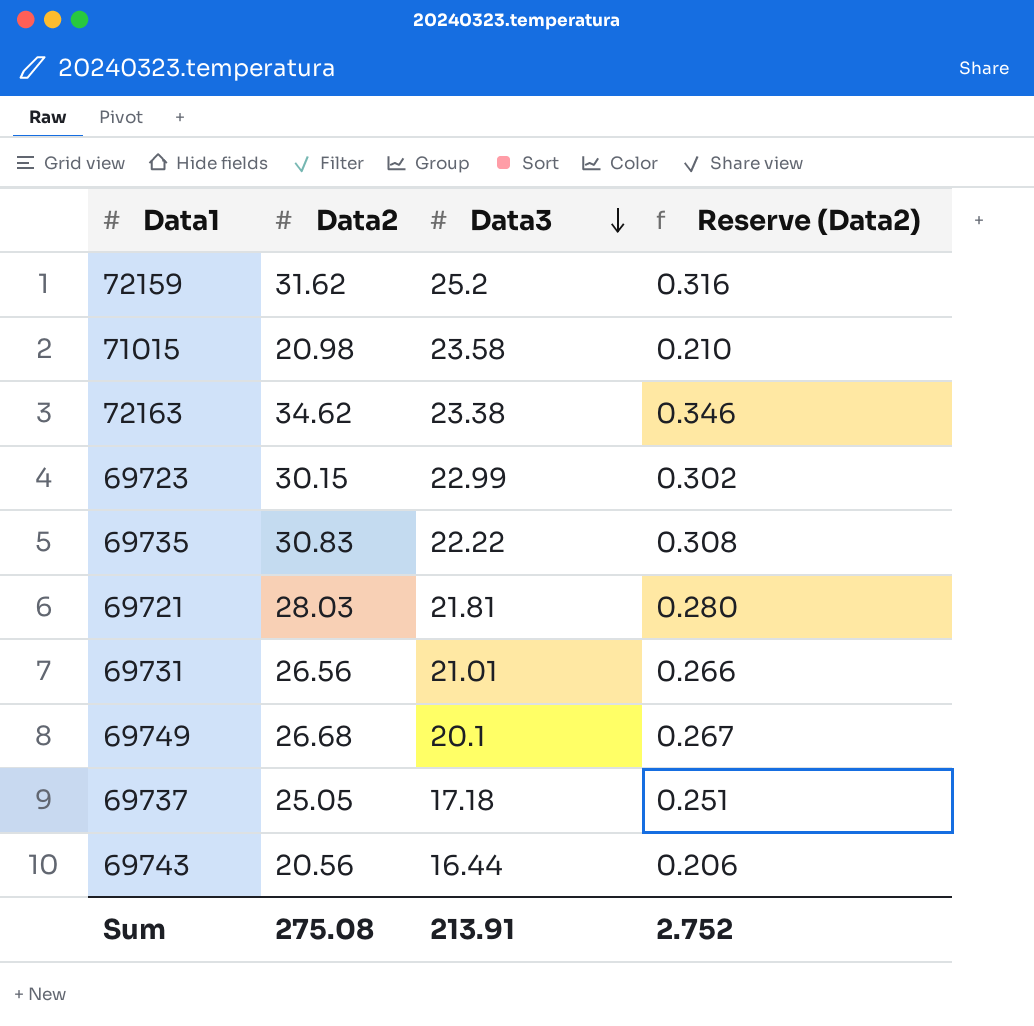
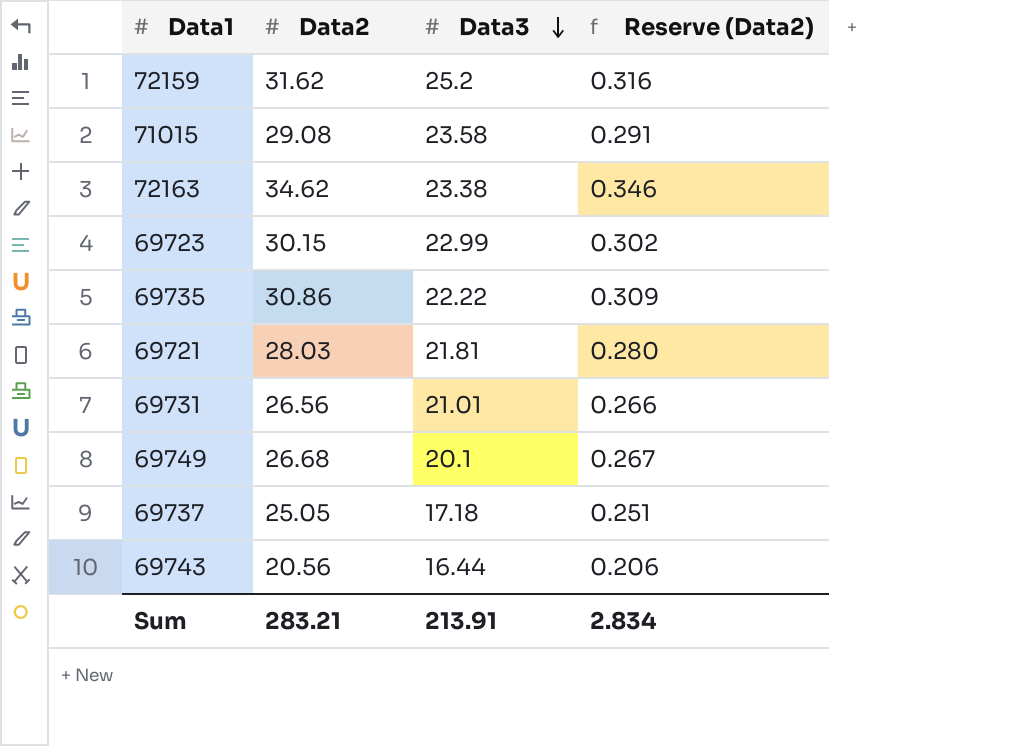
71015 | Data2: 20.98 -> 29.08
71015 | Reserve (Data2): 0.210 -> 0.291
69735 | Data2: 30.83 -> 30.86
69735 | Reserve (Data2): 0.308 -> 0.309
Sum | Data2: 275.08 -> 283.21
Sum | Reserve (Data2): 2.752 -> 2.834

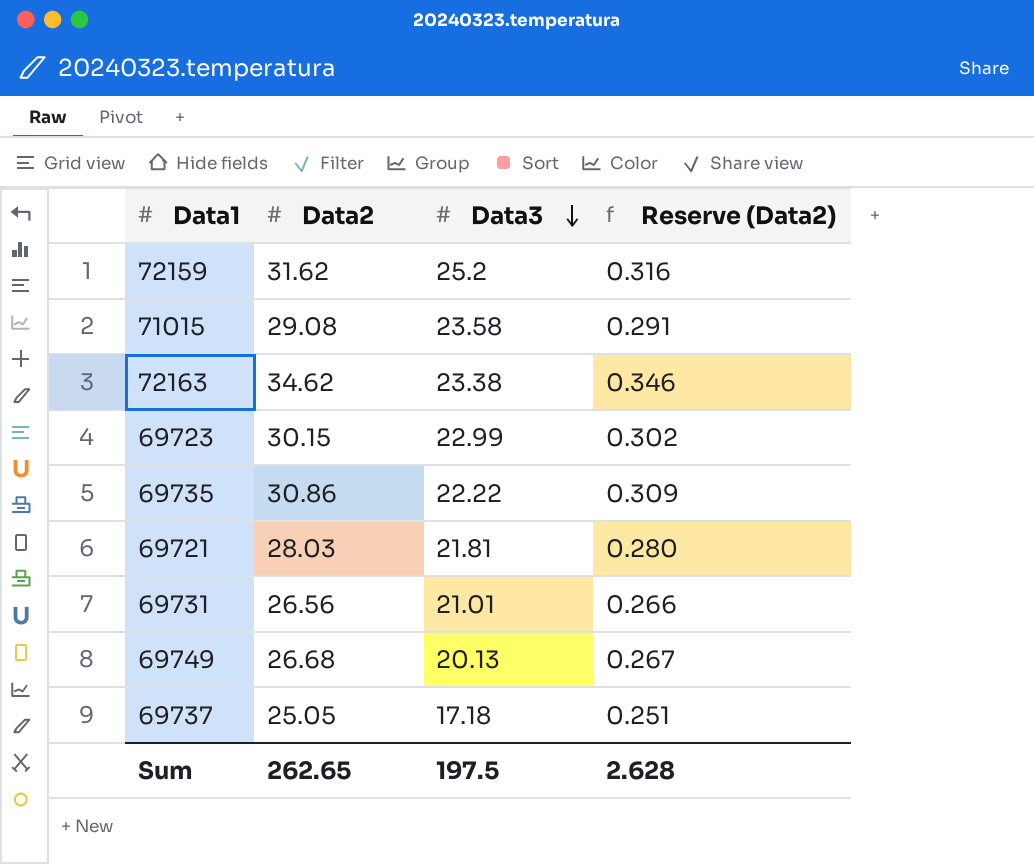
row 69743: 20.56 | 16.44 | 0.206 -> none
69749 | Data3: 20.1 -> 20.13
Sum | Data2: 283.21 -> 262.65
Sum | Data3: 213.91 -> 197.5
Sum | Reserve (Data2): 2.834 -> 2.628

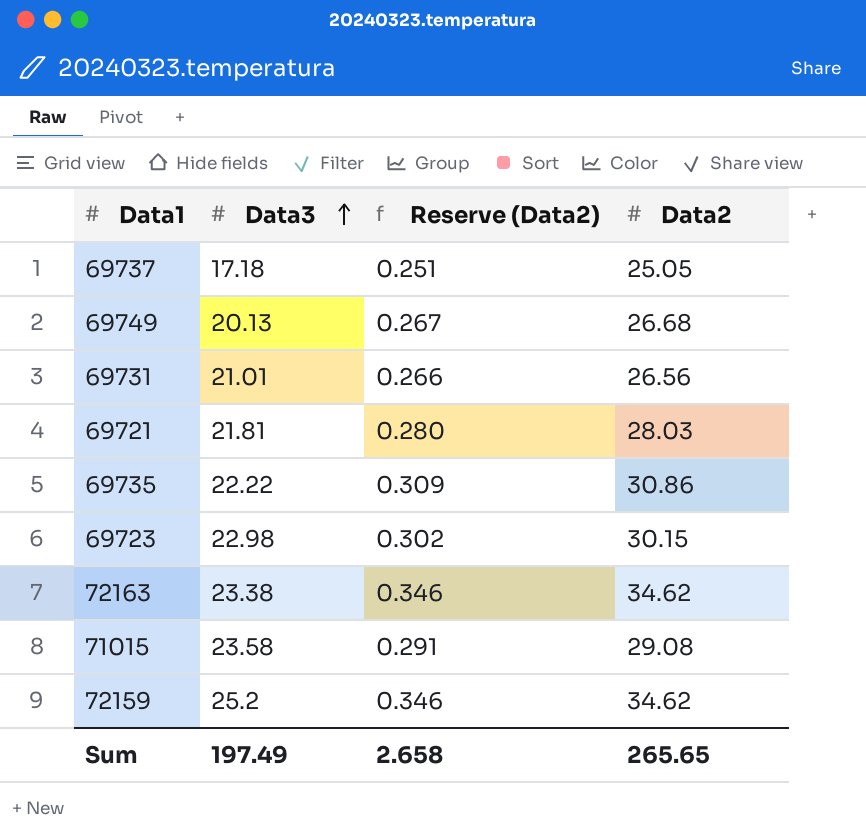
row order: Data3 descending -> Data3 ascending
column Data2 | position: 2 -> 4
69723 | Data3: 22.99 -> 22.98
72159 | Reserve (Data2): 0.316 -> 0.346
72159 | Data2: 31.62 -> 34.62
Sum | Data3: 197.5 -> 197.49
Sum | Reserve (Data2): 2.628 -> 2.658
Sum | Data2: 262.65 -> 265.65

